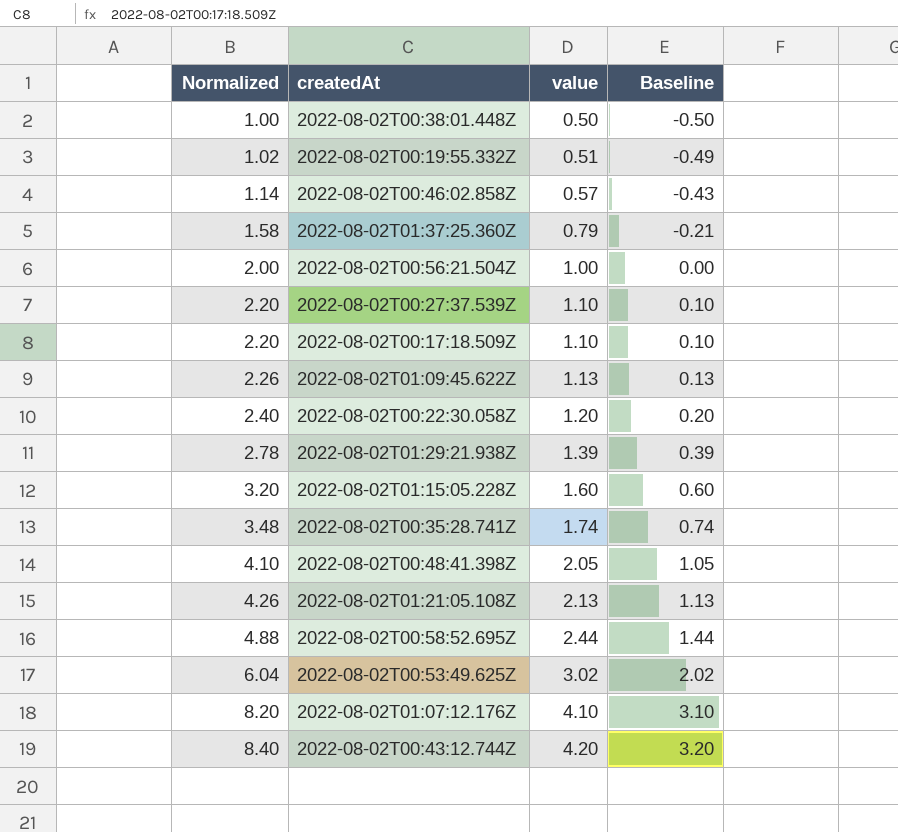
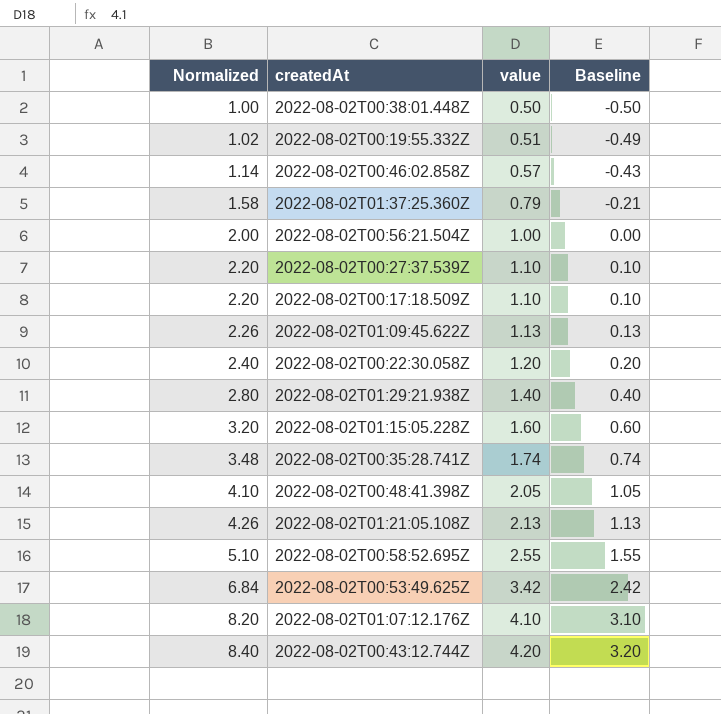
2022-08-02T01:29:21.938Z | Normalized: 2.78 -> 2.80
2022-08-02T01:29:21.938Z | value: 1.39 -> 1.40
2022-08-02T01:29:21.938Z | Baseline: 0.39 -> 0.40
2022-08-02T00:58:52.695Z | Normalized: 4.88 -> 5.10
2022-08-02T00:58:52.695Z | value: 2.44 -> 2.55
2022-08-02T00:58:52.695Z | Baseline: 1.44 -> 1.55
2022-08-02T00:53:49.625Z | Normalized: 6.04 -> 6.84
2022-08-02T00:53:49.625Z | value: 3.02 -> 3.42
2022-08-02T00:53:49.625Z | Baseline: 2.02 -> 2.42

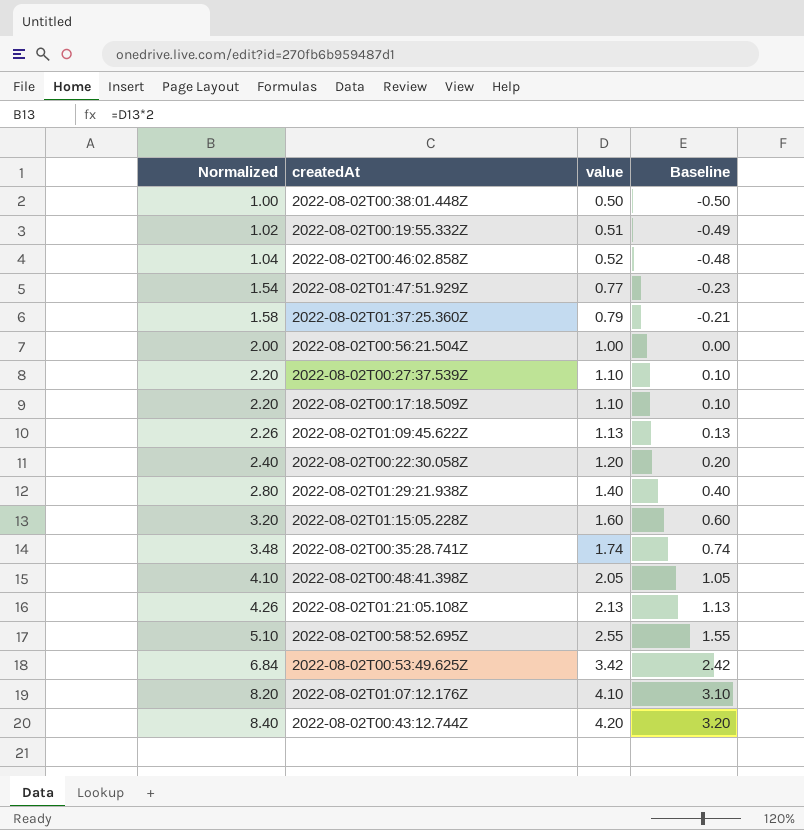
2022-08-02T00:46:02.858Z | Normalized: 1.14 -> 1.04
2022-08-02T00:46:02.858Z | value: 0.57 -> 0.52
2022-08-02T00:46:02.858Z | Baseline: -0.43 -> -0.48
row 2022-08-02T01:47:51.929Z: none -> 1.54 | 0.77 | -0.23

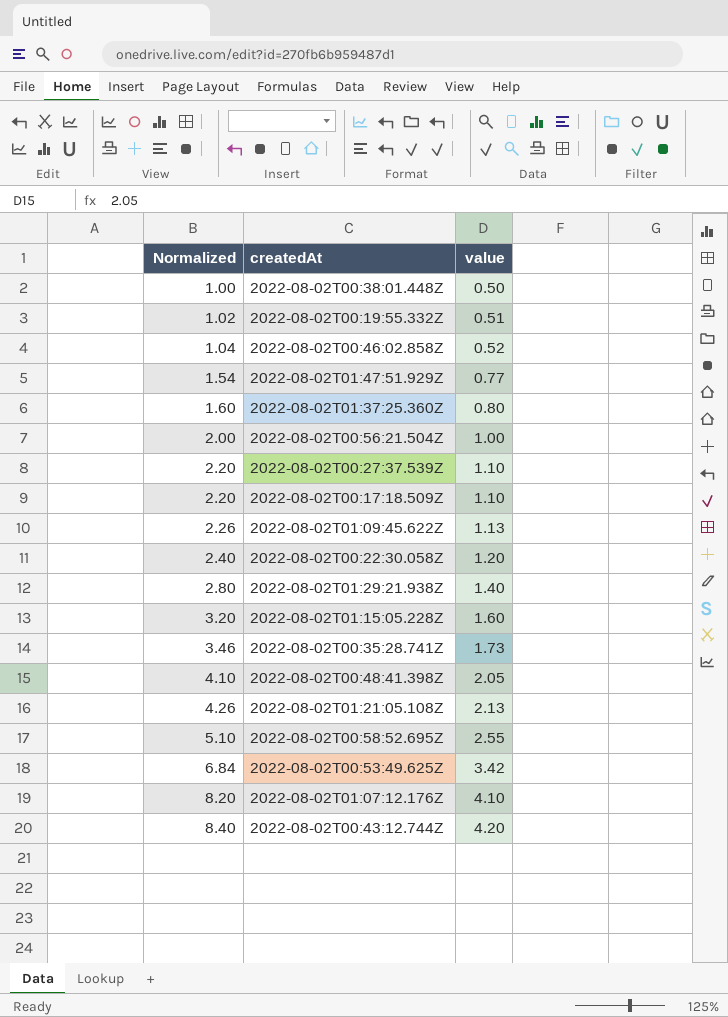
column Baseline | formula: [value] - 1 -> none
2022-08-02T01:37:25.360Z | Normalized: 1.58 -> 1.60
2022-08-02T01:37:25.360Z | value: 0.79 -> 0.80
2022-08-02T00:35:28.741Z | Normalized: 3.48 -> 3.46
2022-08-02T00:35:28.741Z | value: 1.74 -> 1.73

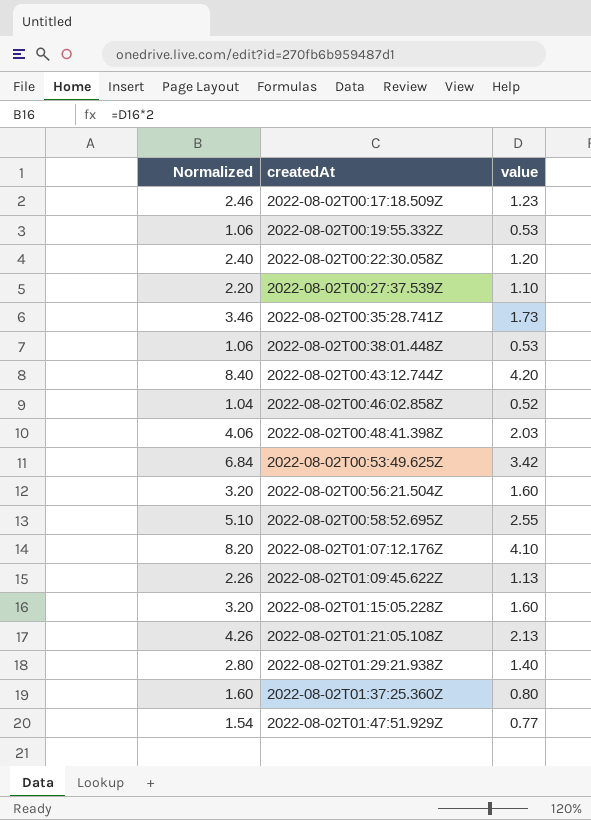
row order: Normalized ascending -> createdAt ascending
2022-08-02T00:17:18.509Z | Normalized: 2.20 -> 2.46
2022-08-02T00:17:18.509Z | value: 1.10 -> 1.23
2022-08-02T00:19:55.332Z | Normalized: 1.02 -> 1.06
2022-08-02T00:19:55.332Z | value: 0.51 -> 0.53
2022-08-02T00:38:01.448Z | Normalized: 1.00 -> 1.06
2022-08-02T00:38:01.448Z | value: 0.50 -> 0.53
2022-08-02T00:48:41.398Z | Normalized: 4.10 -> 4.06
2022-08-02T00:48:41.398Z | value: 2.05 -> 2.03
2022-08-02T00:56:21.504Z | Normalized: 2.00 -> 3.20
2022-08-02T00:56:21.504Z | value: 1.00 -> 1.60

